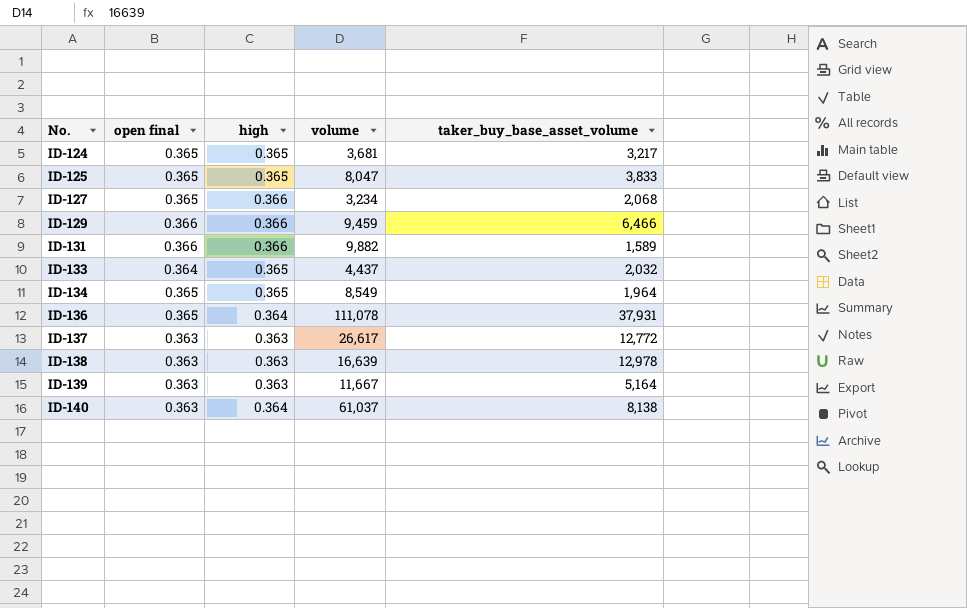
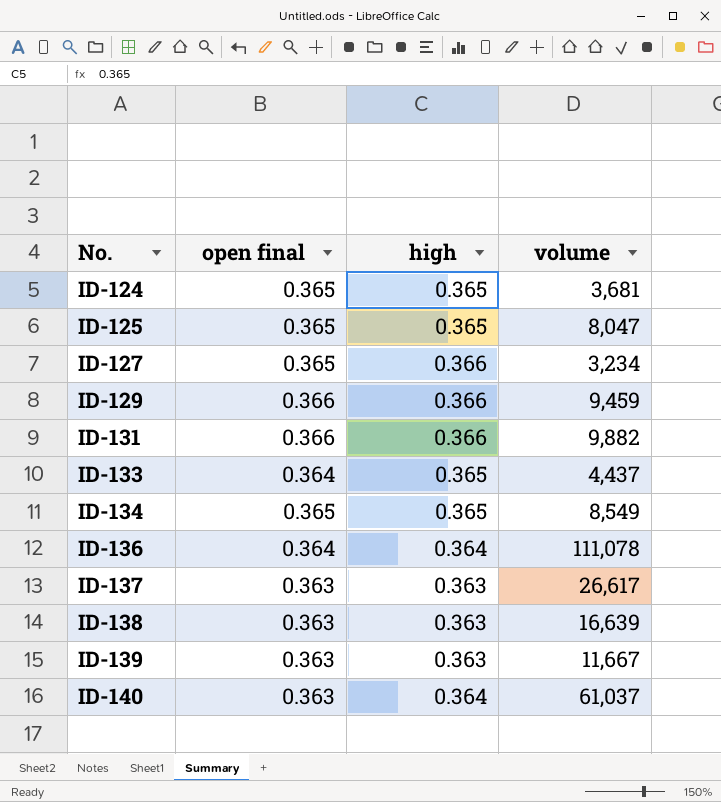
column taker_buy_base_asset_volume | position: 5 -> none
ID-136 | open final: 0.365 -> 0.364

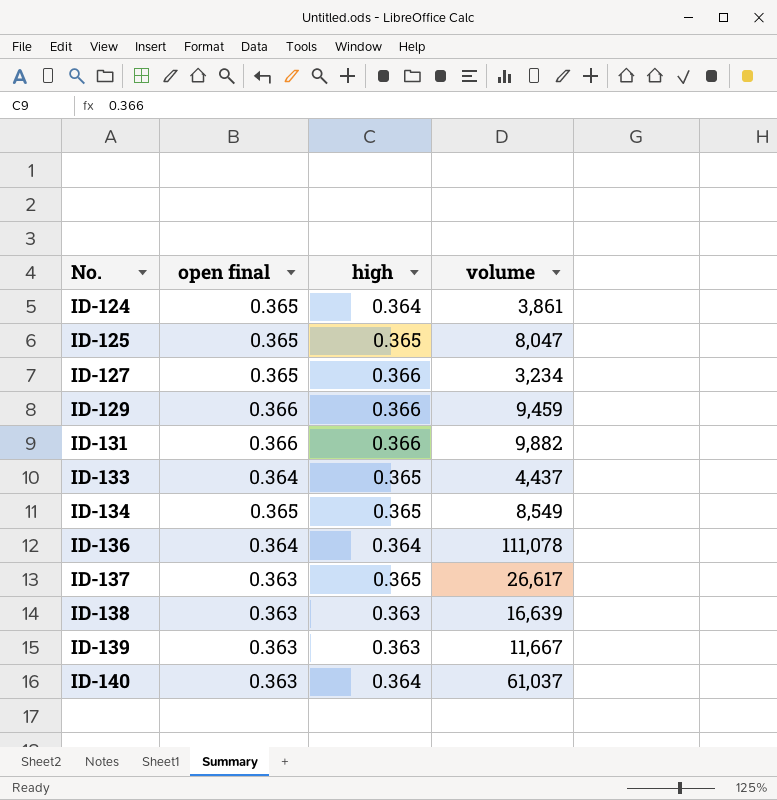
ID-124 | high: 0.365 -> 0.364
ID-124 | volume: 3,681 -> 3,861
ID-137 | high: 0.363 -> 0.365

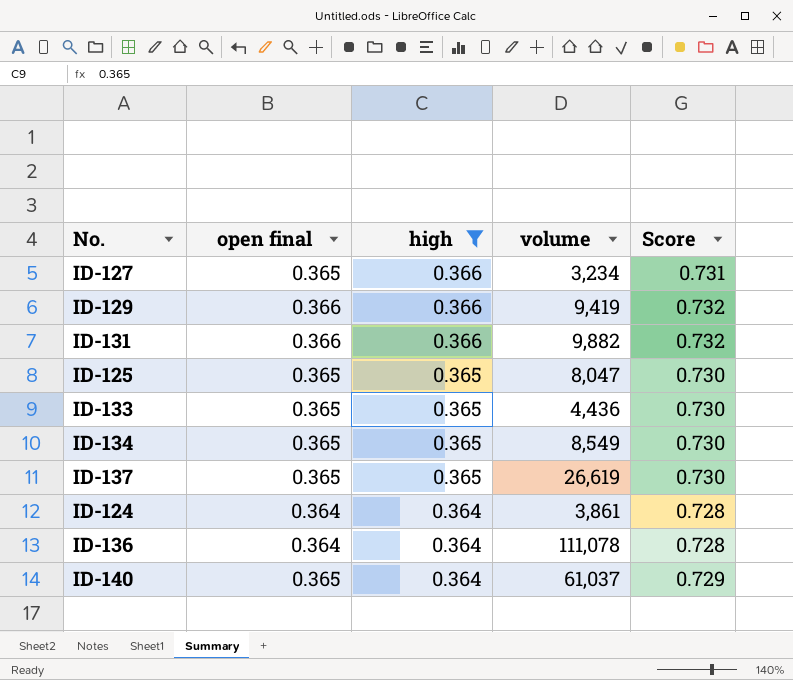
filter: none -> high != 0.363
row order: No. ascending -> high descending
column Score | formula: none -> [open final] + [high]
ID-129 | volume: 9,459 -> 9,419
ID-133 | open final: 0.364 -> 0.365
ID-133 | volume: 4,437 -> 4,436
ID-137 | open final: 0.363 -> 0.365
ID-137 | volume: 26,617 -> 26,619
ID-124 | open final: 0.365 -> 0.364
ID-140 | open final: 0.363 -> 0.365

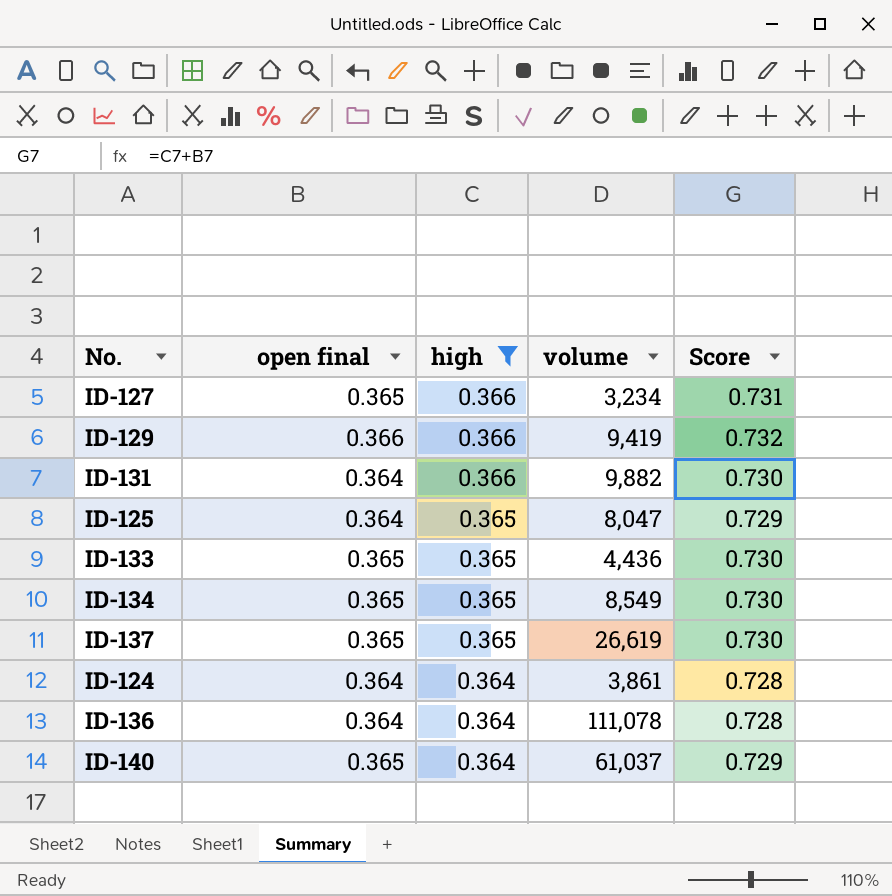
ID-131 | open final: 0.366 -> 0.364
ID-131 | Score: 0.732 -> 0.730
ID-125 | open final: 0.365 -> 0.364
ID-125 | Score: 0.730 -> 0.729

